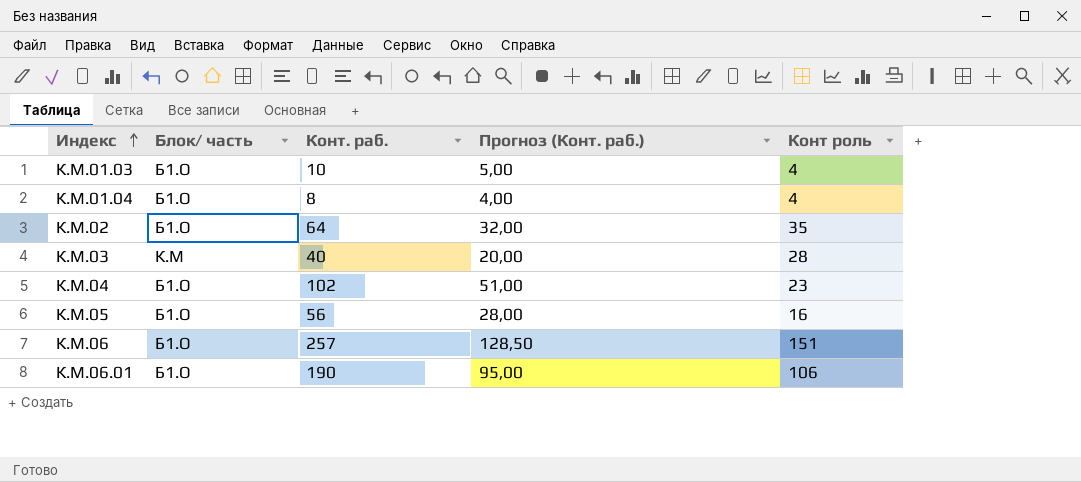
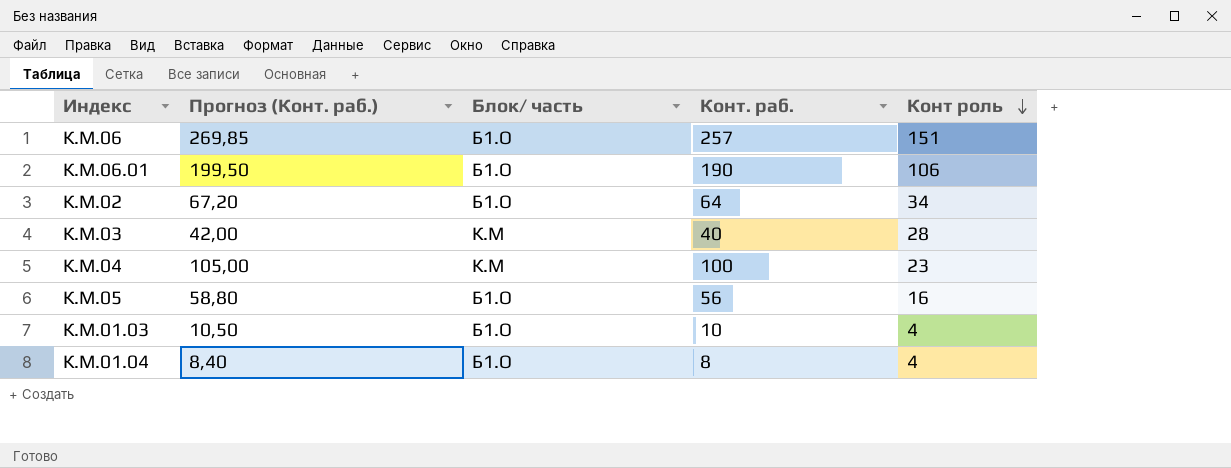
row order: Индекс ascending -> Конт роль descending
column Прогноз (Конт. раб.) | formula: [Конт. раб.] * 0,5 -> [Конт. раб.] * 1,05
column Прогноз (Конт. раб.) | position: 4 -> 2
К.М.02 | Конт роль: 35 -> 34
К.М.04 | Блок/ часть: Б1.О -> К.М
К.М.04 | Конт. раб.: 102 -> 100

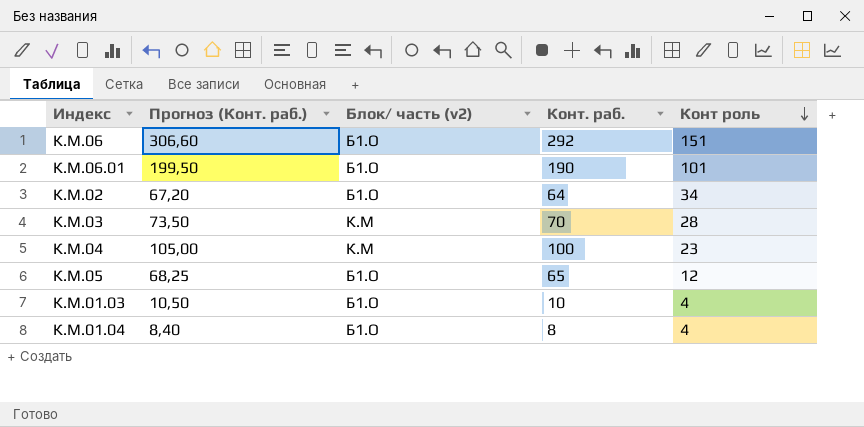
column name: Блок/ часть -> Блок/ часть (v2)
К.М.06 | Прогноз (Конт. раб.): 269,85 -> 306,60
К.М.06 | Конт. раб.: 257 -> 292
К.М.06.01 | Конт роль: 106 -> 101
К.М.03 | Прогноз (Конт. раб.): 42,00 -> 73,50
К.М.03 | Конт. раб.: 40 -> 70
К.М.05 | Прогноз (Конт. раб.): 58,80 -> 68,25
К.М.05 | Конт. раб.: 56 -> 65
К.М.05 | Конт роль: 16 -> 12

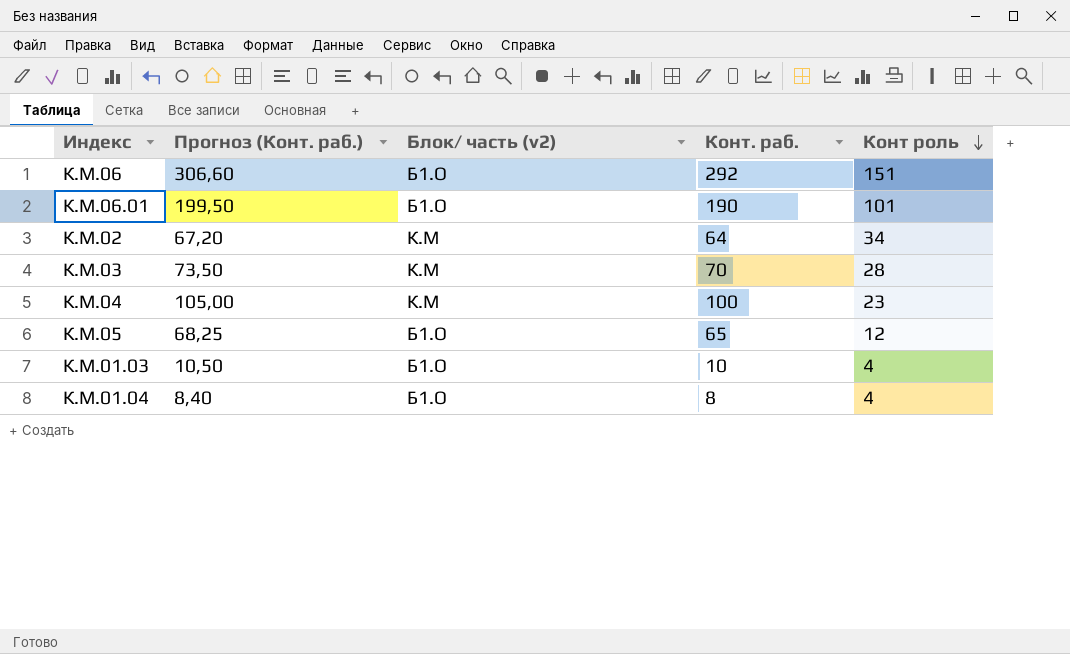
К.М.02 | Блок/ часть (v2): Б1.О -> К.М

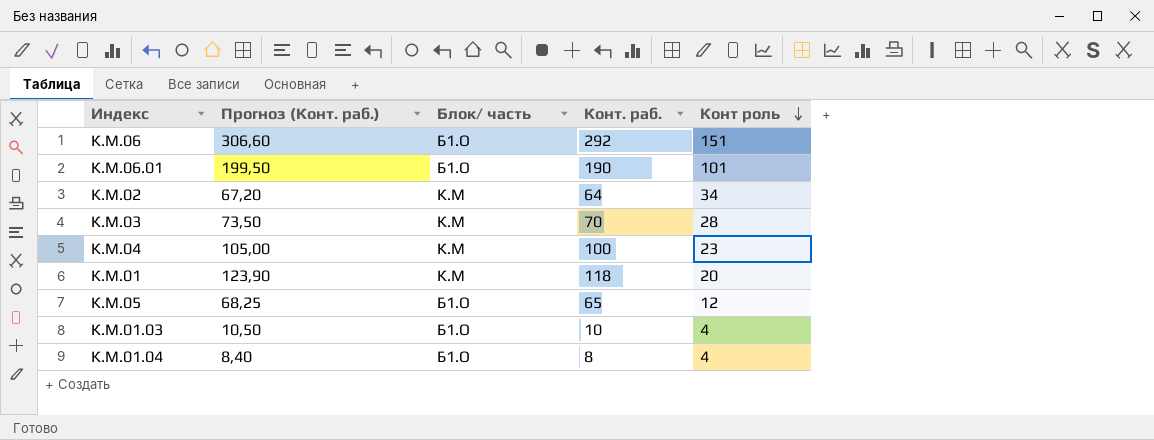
column name: Блок/ часть (v2) -> Блок/ часть
row К.М.01: none -> 123,90 | К.М | 118 | 20

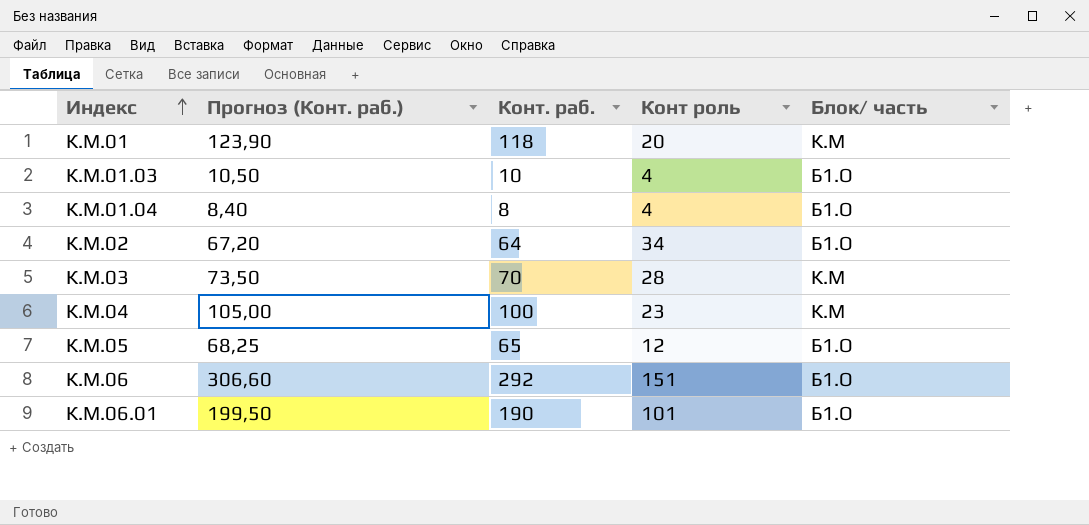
row order: Конт роль descending -> Индекс ascending
column Блок/ часть | position: 3 -> 5
К.М.02 | Блок/ часть: К.М -> Б1.О

